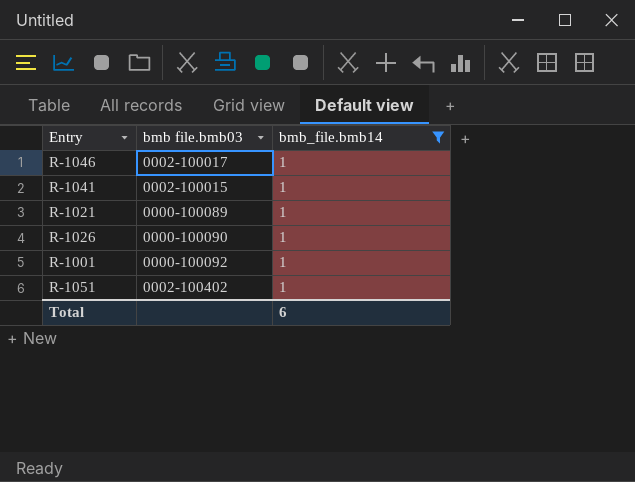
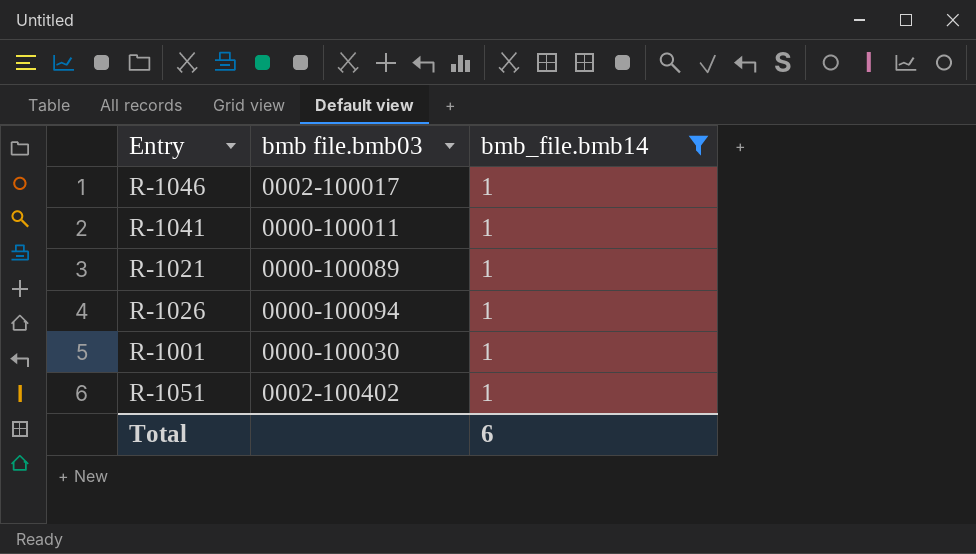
R-1041 | bmb file.bmb03: 0002-100015 -> 0000-100011
R-1026 | bmb file.bmb03: 0000-100090 -> 0000-100094
R-1001 | bmb file.bmb03: 0000-100092 -> 0000-100030

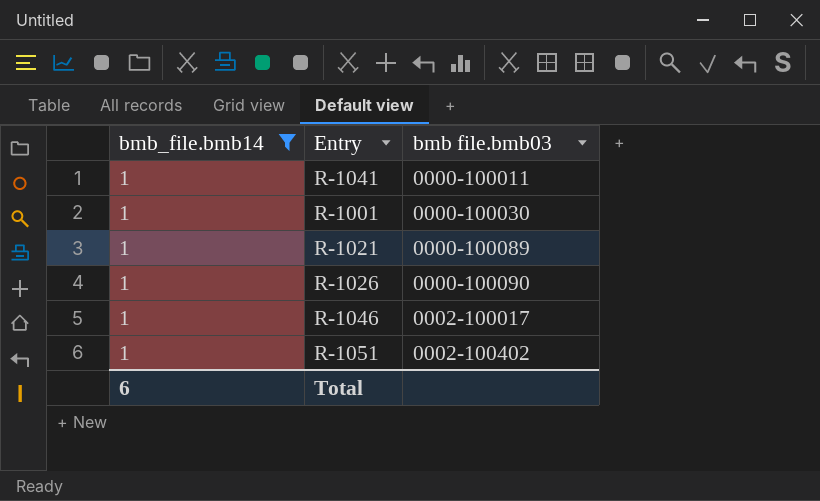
row order: none -> bmb file.bmb03 ascending
column bmb_file.bmb14 | position: 3 -> 1
R-1026 | bmb file.bmb03: 0000-100094 -> 0000-100090

